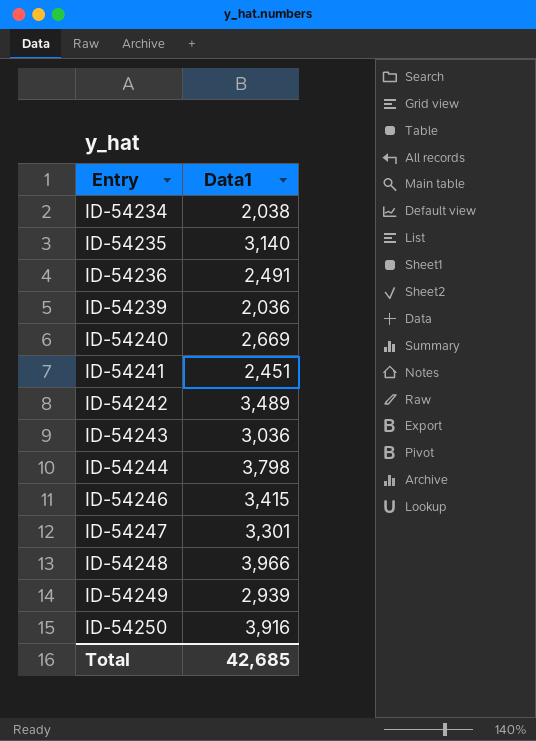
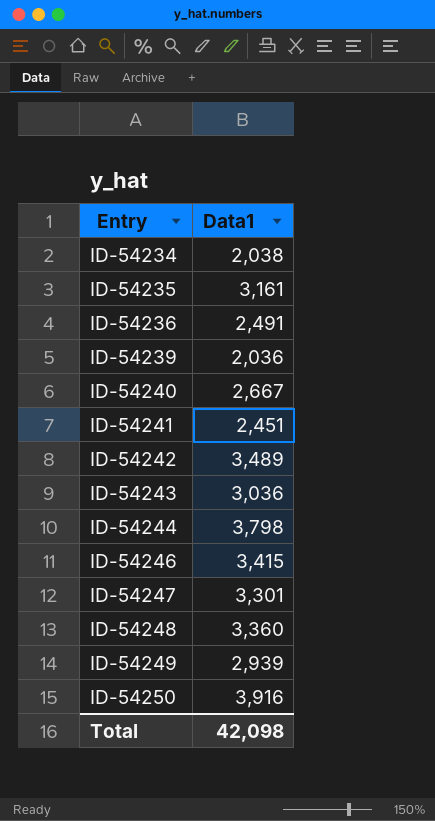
ID-54235 | Data1: 3,140 -> 3,161
ID-54240 | Data1: 2,669 -> 2,667
ID-54248 | Data1: 3,966 -> 3,360
Total | Data1: 42,685 -> 42,098

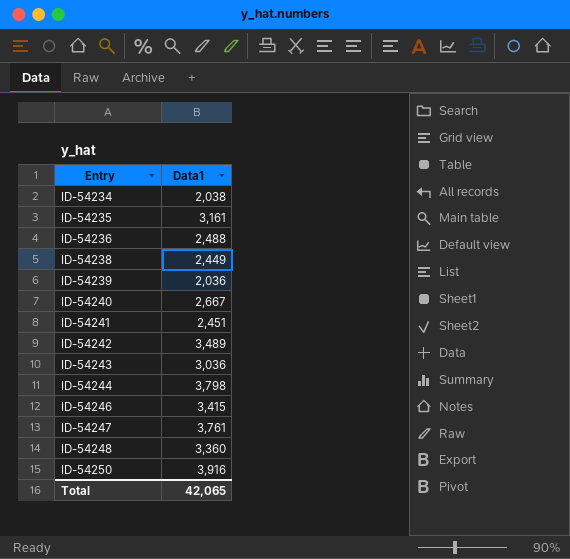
row ID-54249: 2,939 -> none
ID-54236 | Data1: 2,491 -> 2,488
row ID-54238: none -> 2,449
ID-54247 | Data1: 3,301 -> 3,761
Total | Data1: 42,098 -> 42,065

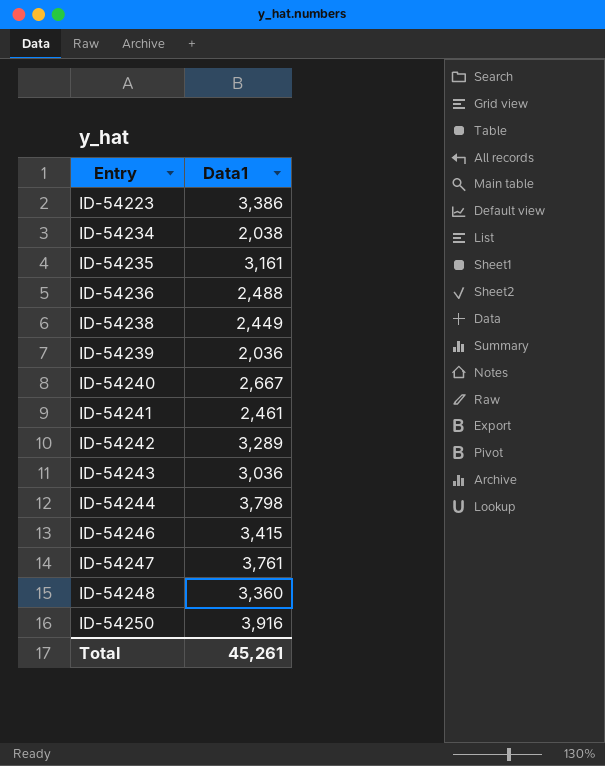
row ID-54223: none -> 3,386
ID-54241 | Data1: 2,451 -> 2,461
ID-54242 | Data1: 3,489 -> 3,289
Total | Data1: 42,065 -> 45,261

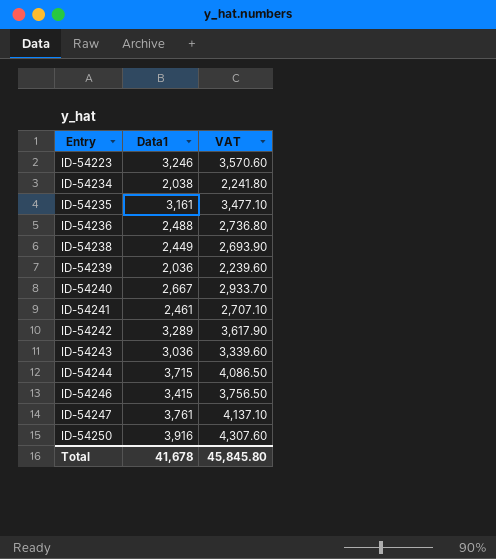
column VAT | formula: none -> [Data1] * 1.1
row ID-54248: 3,360 -> none
ID-54223 | Data1: 3,386 -> 3,246
ID-54244 | Data1: 3,798 -> 3,715
Total | Data1: 45,261 -> 41,678

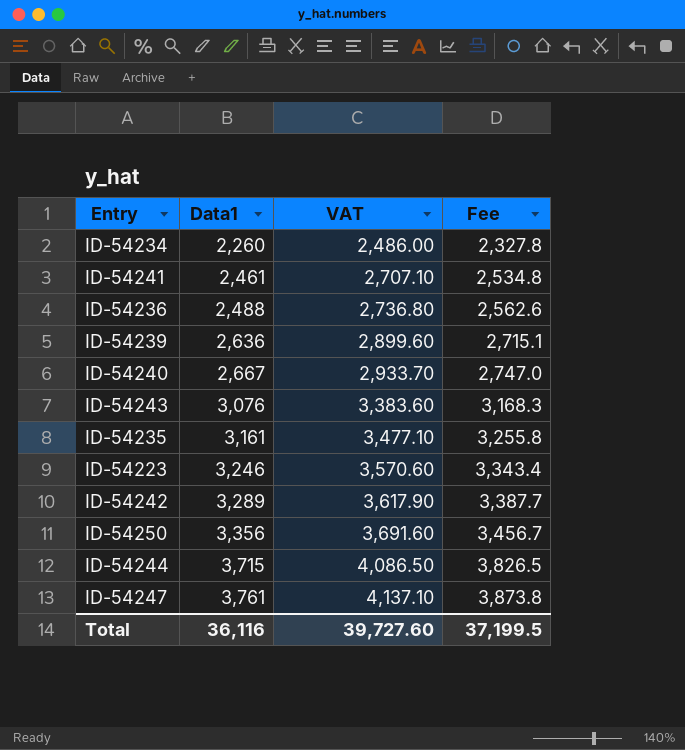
row order: Entry ascending -> Data1 ascending
column Fee | formula: none -> [Data1] * 1.03
row ID-54238: 2,449 | 2,693.90 -> none
row ID-54246: 3,415 | 3,756.50 -> none
ID-54234 | Data1: 2,038 -> 2,260
ID-54234 | VAT: 2,241.80 -> 2,486.00
ID-54239 | Data1: 2,036 -> 2,636
ID-54239 | VAT: 2,239.60 -> 2,899.60
ID-54243 | Data1: 3,036 -> 3,076
ID-54243 | VAT: 3,339.60 -> 3,383.60
ID-54250 | Data1: 3,916 -> 3,356
ID-54250 | VAT: 4,307.60 -> 3,691.60
Total | Data1: 41,678 -> 36,116
Total | VAT: 45,845.80 -> 39,727.60

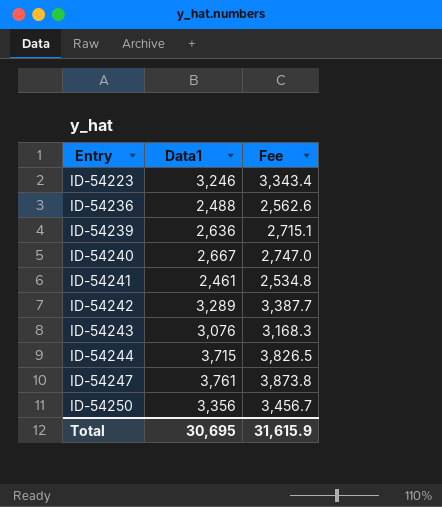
row order: Data1 ascending -> Entry ascending
column VAT | formula: [Data1] * 1.1 -> none
row ID-54234: 2,260 | 2,486.00 | 2,327.8 -> none
row ID-54235: 3,161 | 3,477.10 | 3,255.8 -> none
Total | Data1: 36,116 -> 30,695
Total | Fee: 37,199.5 -> 31,615.9

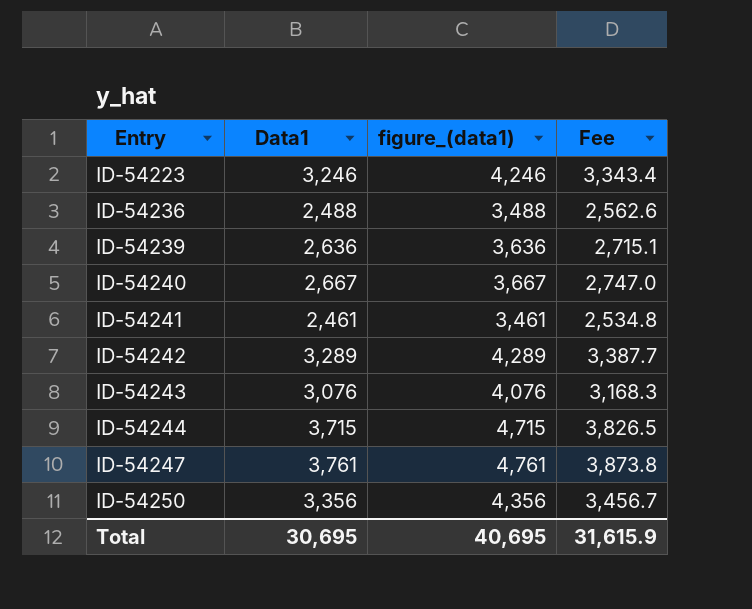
column figure_(data1) | formula: none -> [Data1] + 1000

